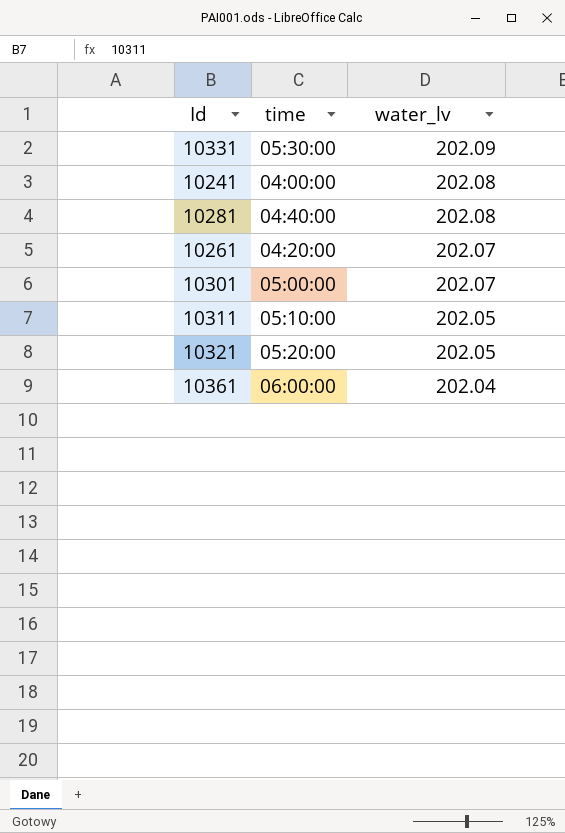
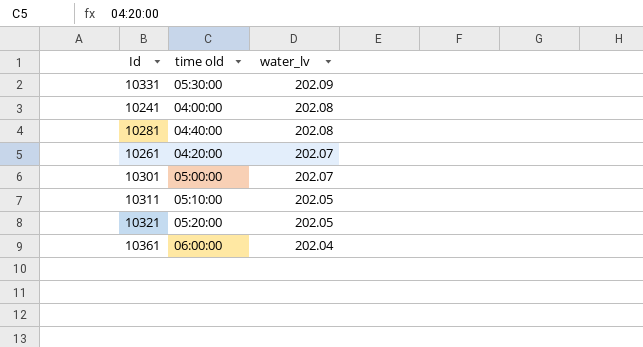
column name: time -> time old

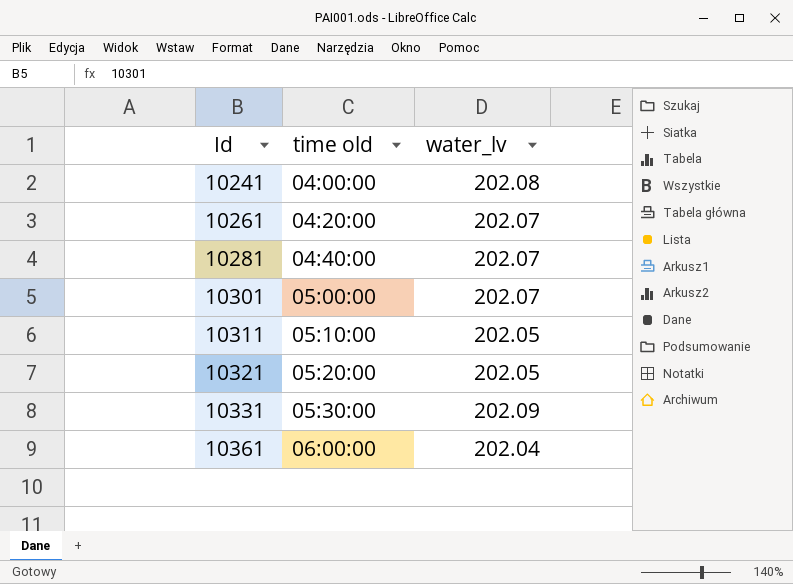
row order: water_lv descending -> Id ascending
10281 | water_lv: 202.08 -> 202.07

